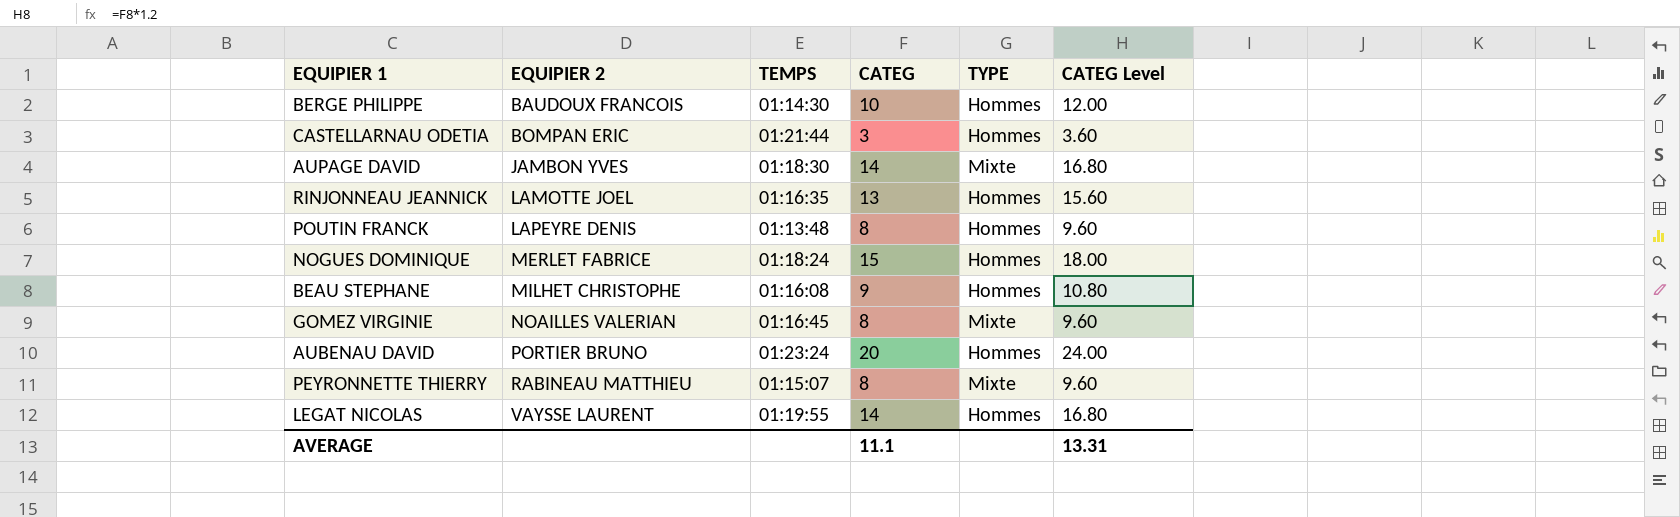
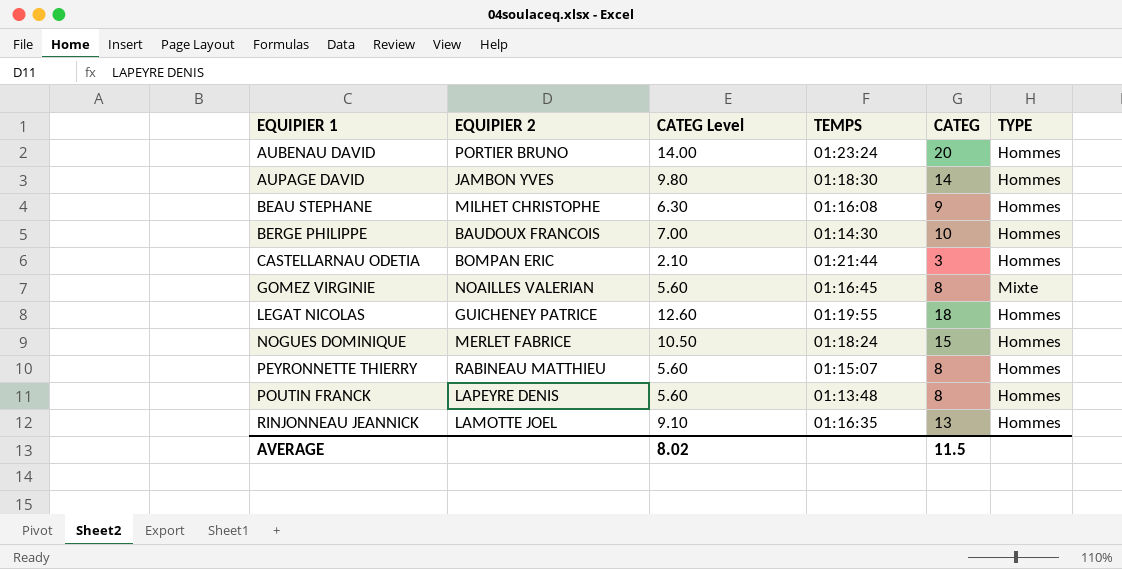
row order: EQUIPIER 2 ascending -> EQUIPIER 1 ascending
column CATEG Level | formula: [CATEG] * 1.2 -> [CATEG] * 0.7
column CATEG Level | position: 6 -> 3
AUPAGE DAVID | TYPE: Mixte -> Hommes
LEGAT NICOLAS | EQUIPIER 2: VAYSSE LAURENT -> GUICHENEY PATRICE
LEGAT NICOLAS | CATEG: 14 -> 18
PEYRONNETTE THIERRY | TYPE: Mixte -> Hommes
AVERAGE | CATEG Level: 13.31 -> 8.02
AVERAGE | CATEG: 11.1 -> 11.5

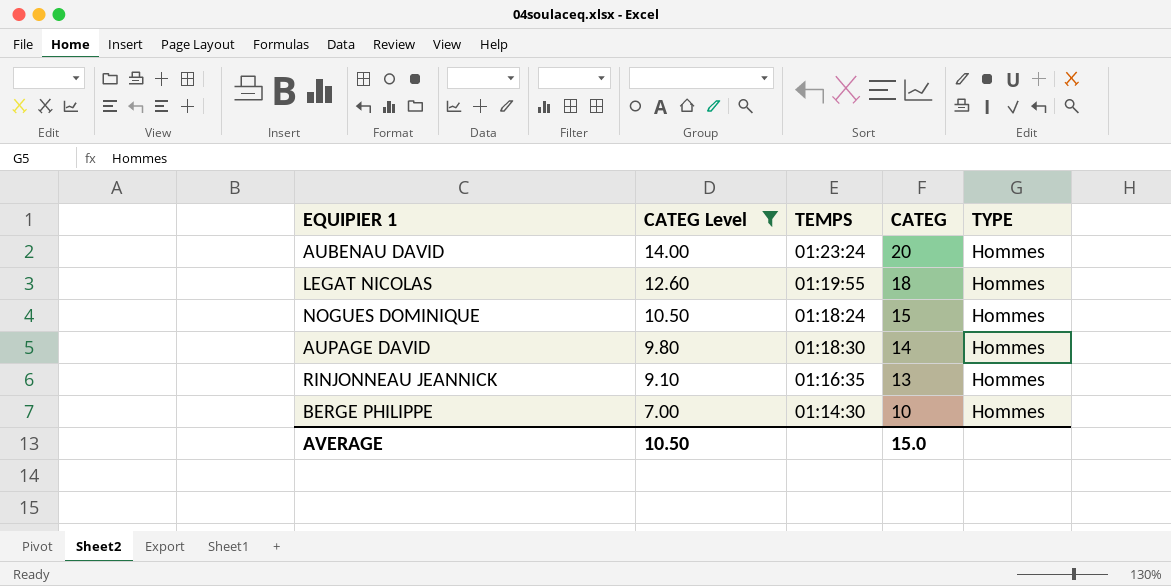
filter: none -> CATEG Level >= 7.00
row order: EQUIPIER 1 ascending -> CATEG Level descending
column EQUIPIER 2 | position: 2 -> none
AVERAGE | CATEG Level: 8.02 -> 10.50
AVERAGE | CATEG: 11.5 -> 15.0

